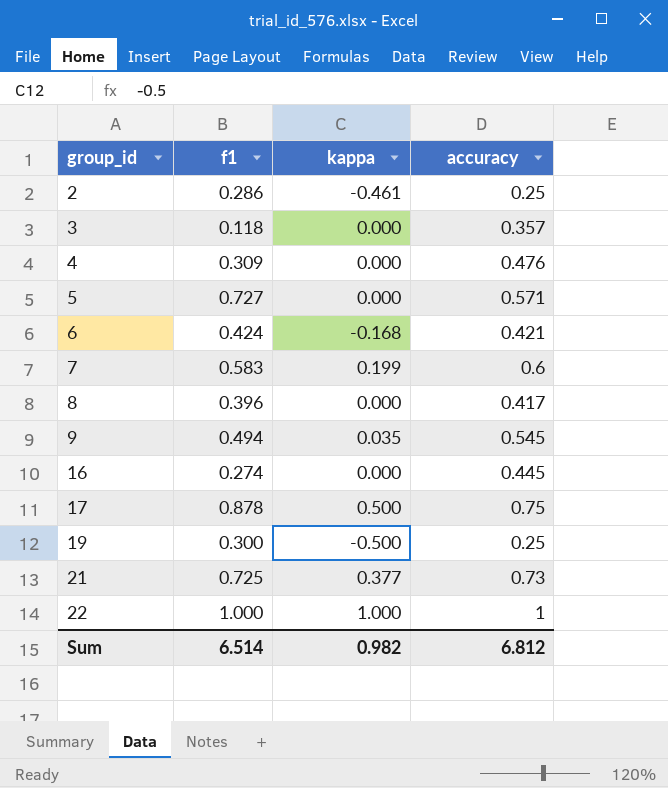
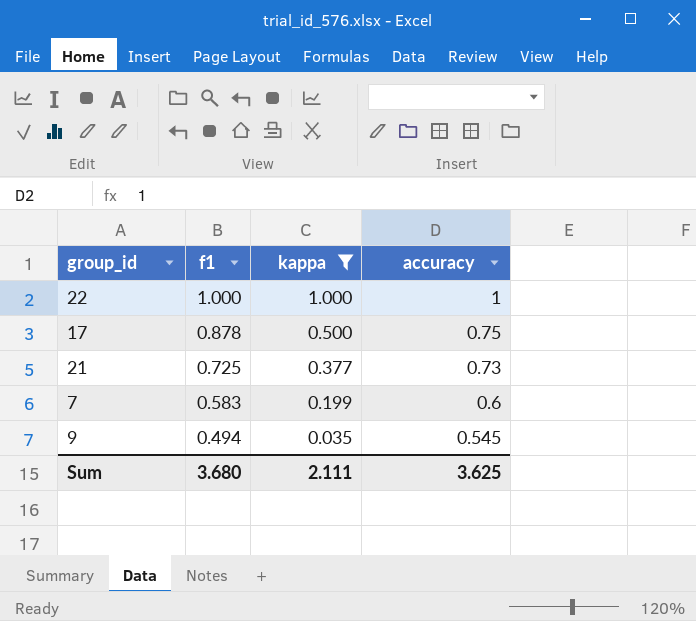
filter: none -> kappa >= 0.035
row order: group_id ascending -> f1 descending
Sum | f1: 6.514 -> 3.680
Sum | kappa: 0.982 -> 2.111
Sum | accuracy: 6.812 -> 3.625

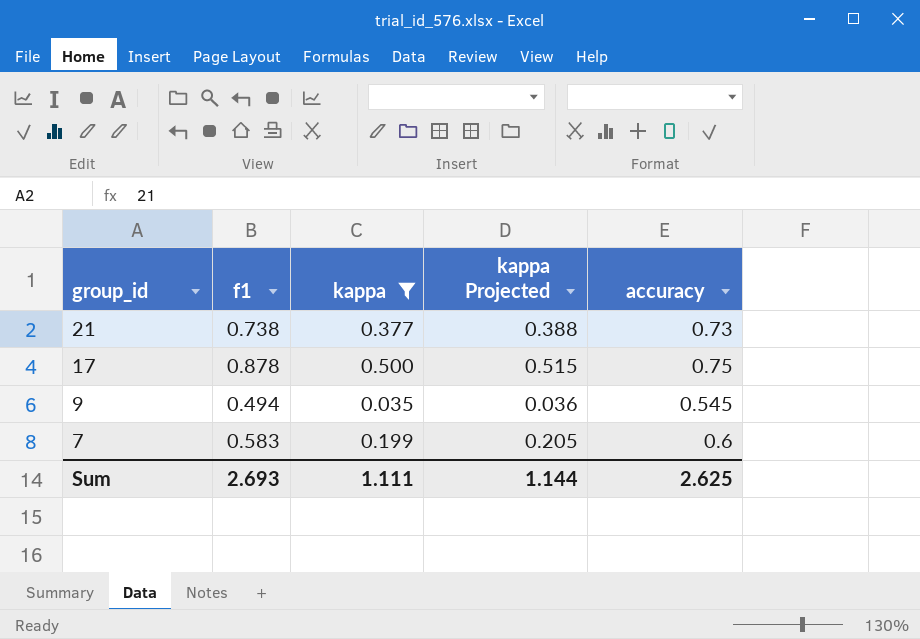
row order: f1 descending -> group_id descending
column kappa Projected | formula: none -> [kappa] * 1.03
row 22: 1.000 | 1.000 | 1 -> none
21 | f1: 0.725 -> 0.738
Sum | f1: 3.680 -> 2.693
Sum | kappa: 2.111 -> 1.111
Sum | accuracy: 3.625 -> 2.625

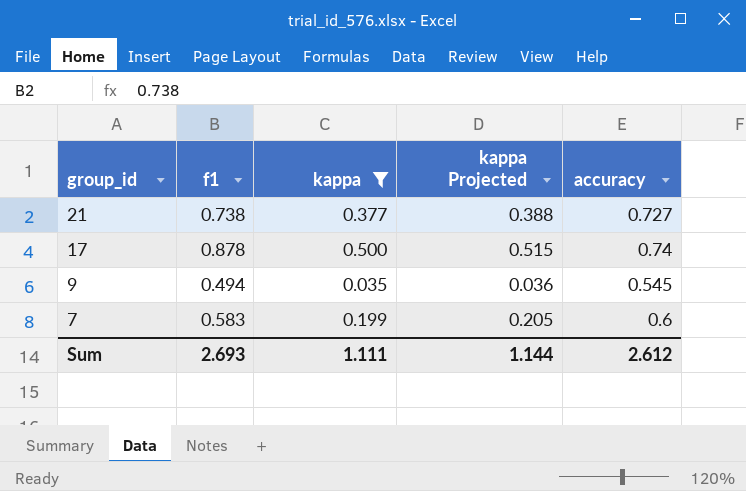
21 | accuracy: 0.73 -> 0.727
17 | accuracy: 0.75 -> 0.74
Sum | accuracy: 2.625 -> 2.612

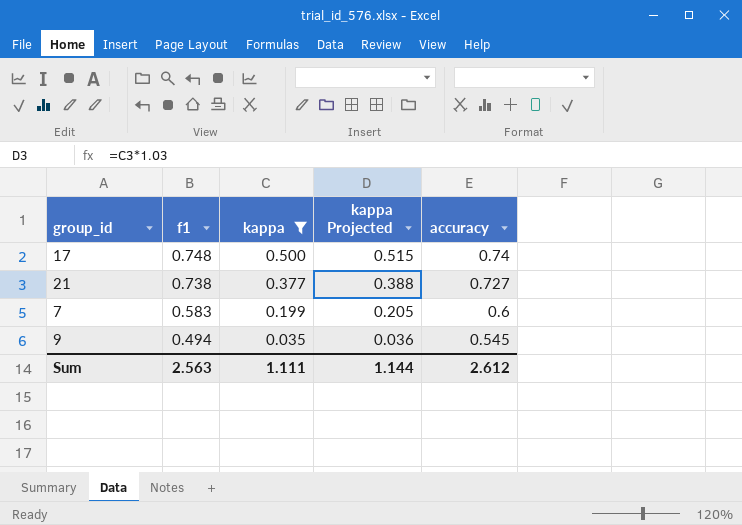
row order: group_id descending -> f1 descending
17 | f1: 0.878 -> 0.748
Sum | f1: 2.693 -> 2.563

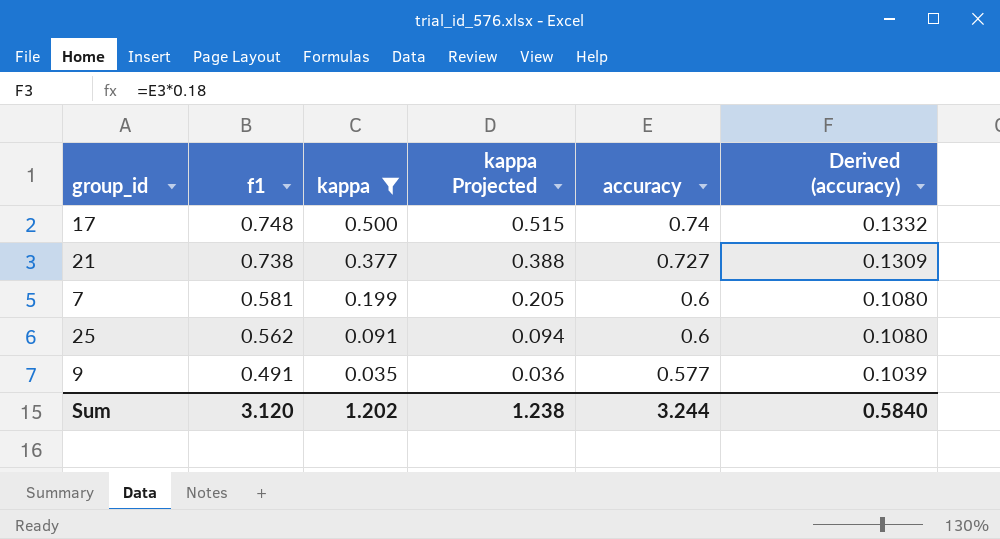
column Derived (accuracy) | formula: none -> [accuracy] * 0.18
7 | f1: 0.583 -> 0.581
row 25: none -> 0.562 | 0.091 | 0.094 | 0.6 | 0.1080
9 | f1: 0.494 -> 0.491
9 | accuracy: 0.545 -> 0.577
Sum | f1: 2.563 -> 3.120
Sum | kappa: 1.111 -> 1.202
Sum | kappa Projected: 1.144 -> 1.238
Sum | accuracy: 2.612 -> 3.244

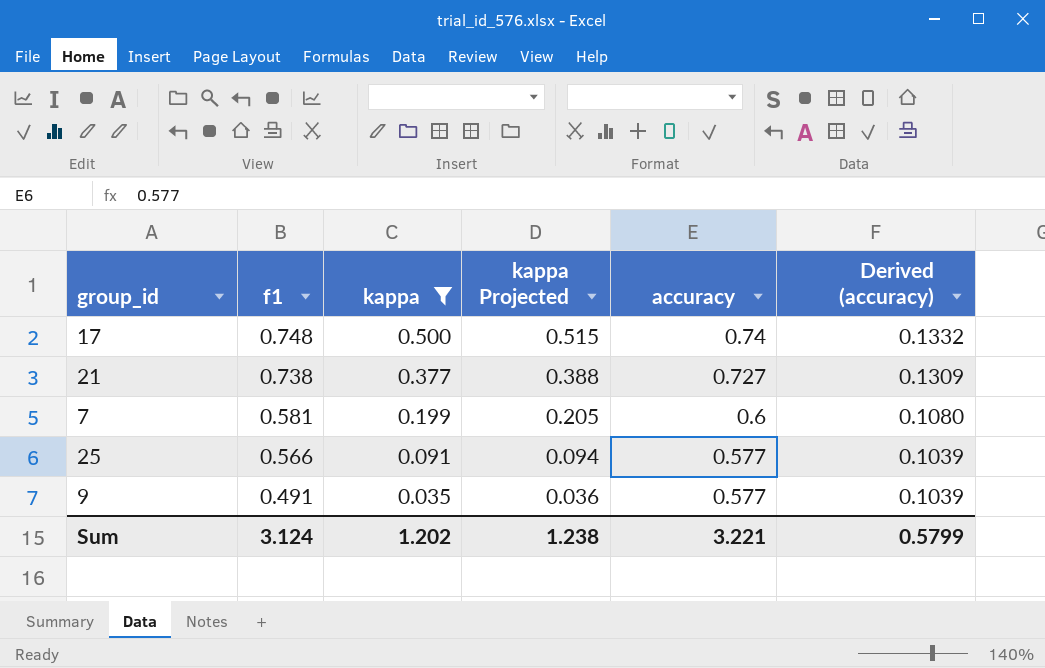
25 | f1: 0.562 -> 0.566
25 | accuracy: 0.6 -> 0.577
25 | Derived (accuracy): 0.1080 -> 0.1039
Sum | f1: 3.120 -> 3.124
Sum | accuracy: 3.244 -> 3.221
Sum | Derived (accuracy): 0.5840 -> 0.5799

